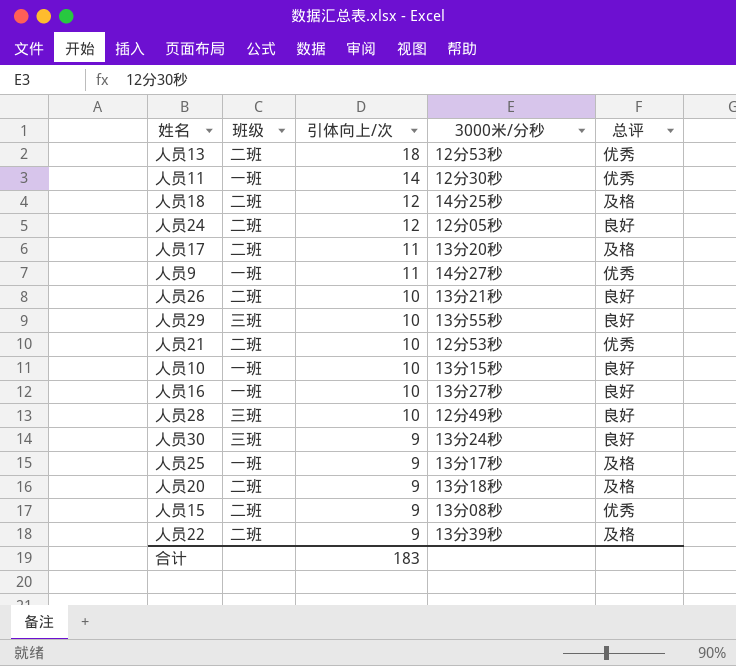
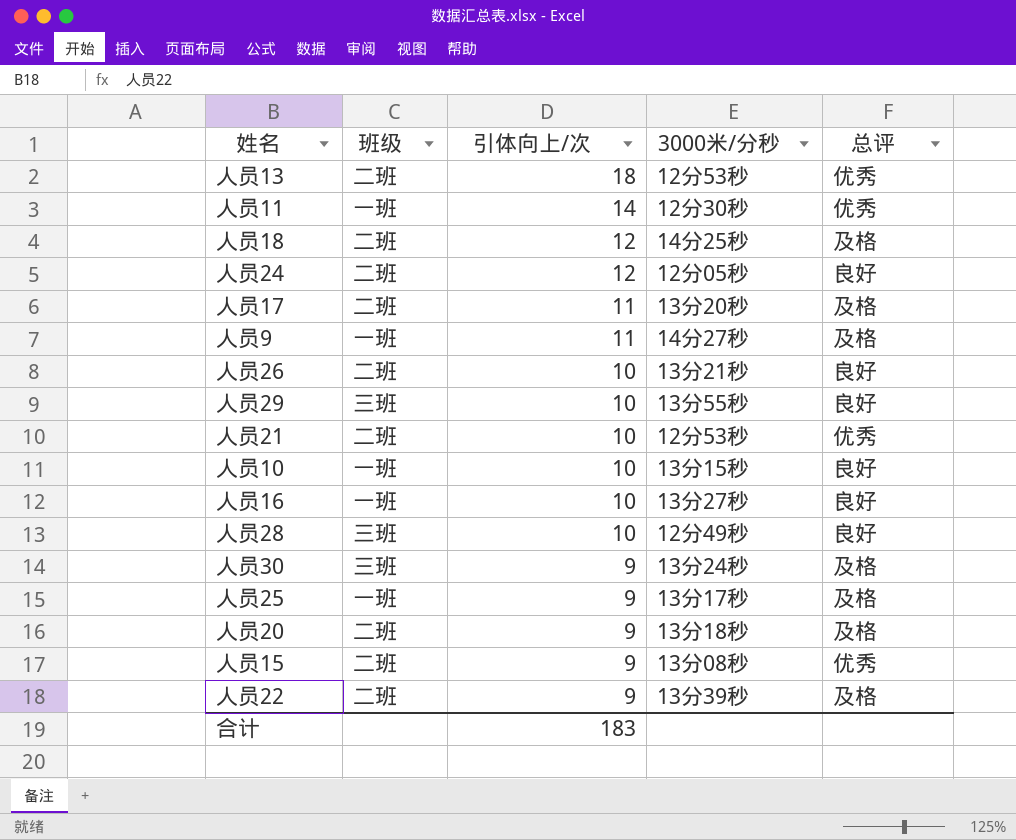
人员9 | 总评: 优秀 -> 及格
人员30 | 总评: 良好 -> 及格

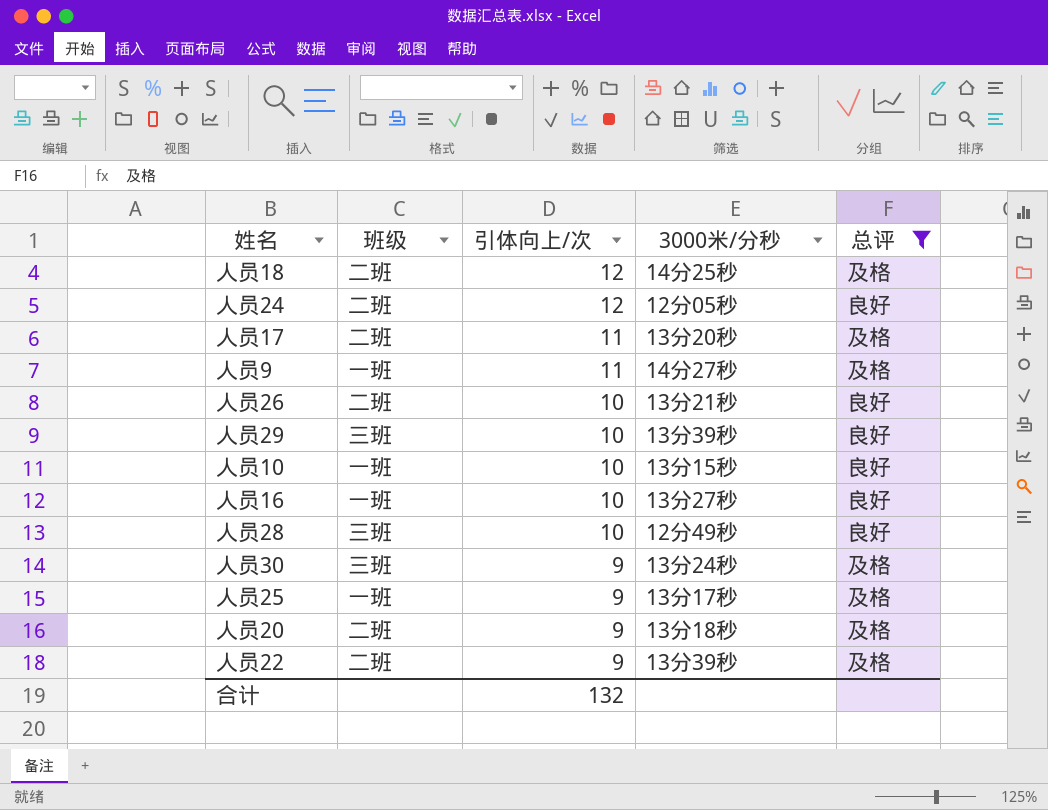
filter: none -> 总评 != 优秀
人员29 | 3000米/分秒: 13分55秒 -> 13分39秒
合计 | 引体向上/次: 183 -> 132

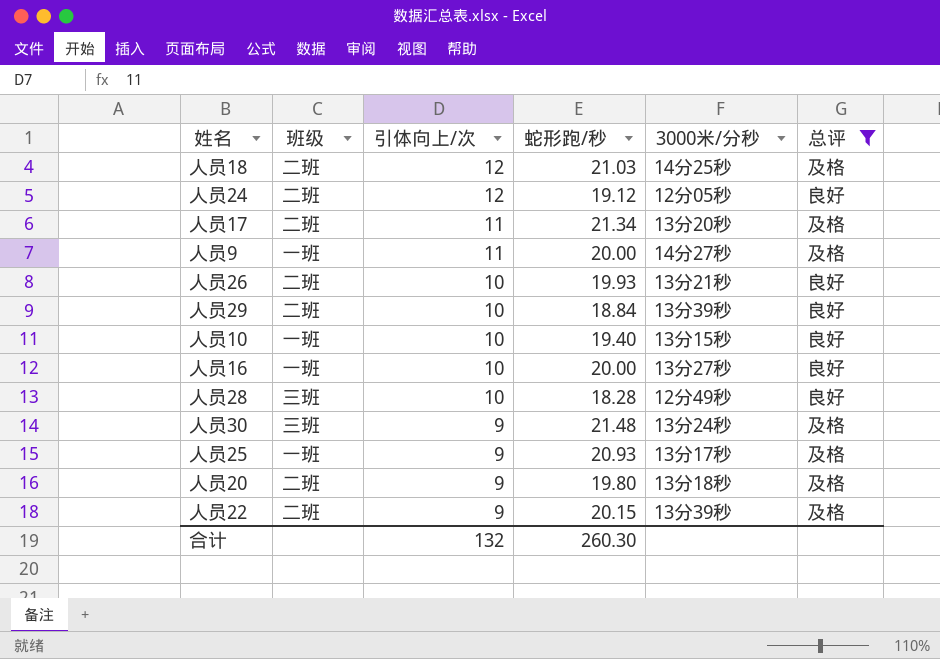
column 蛇形跑/秒 | position: none -> 4
人员29 | 班级: 三班 -> 二班

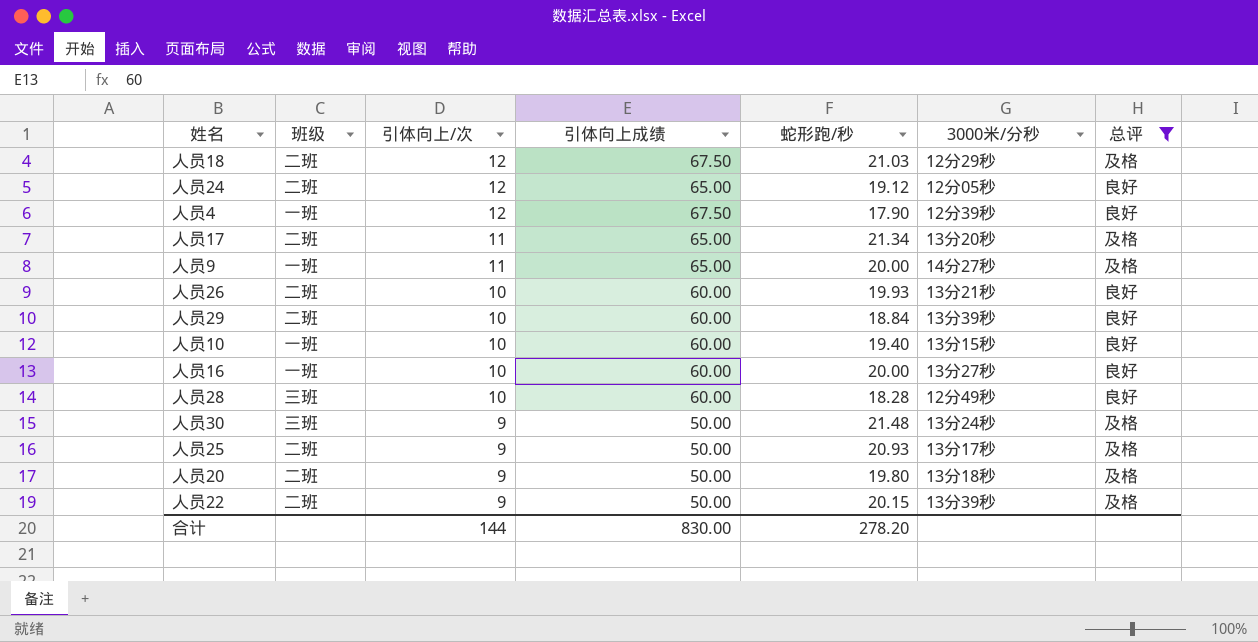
column 引体向上成绩 | position: none -> 4
人员18 | 3000米/分秒: 14分25秒 -> 12分29秒
row 人员4: none -> 一班 | 12 | 67.50 | 17.90 | 12分39秒 | 良好
人员25 | 班级: 一班 -> 二班
合计 | 引体向上/次: 132 -> 144
合计 | 蛇形跑/秒: 260.30 -> 278.20

